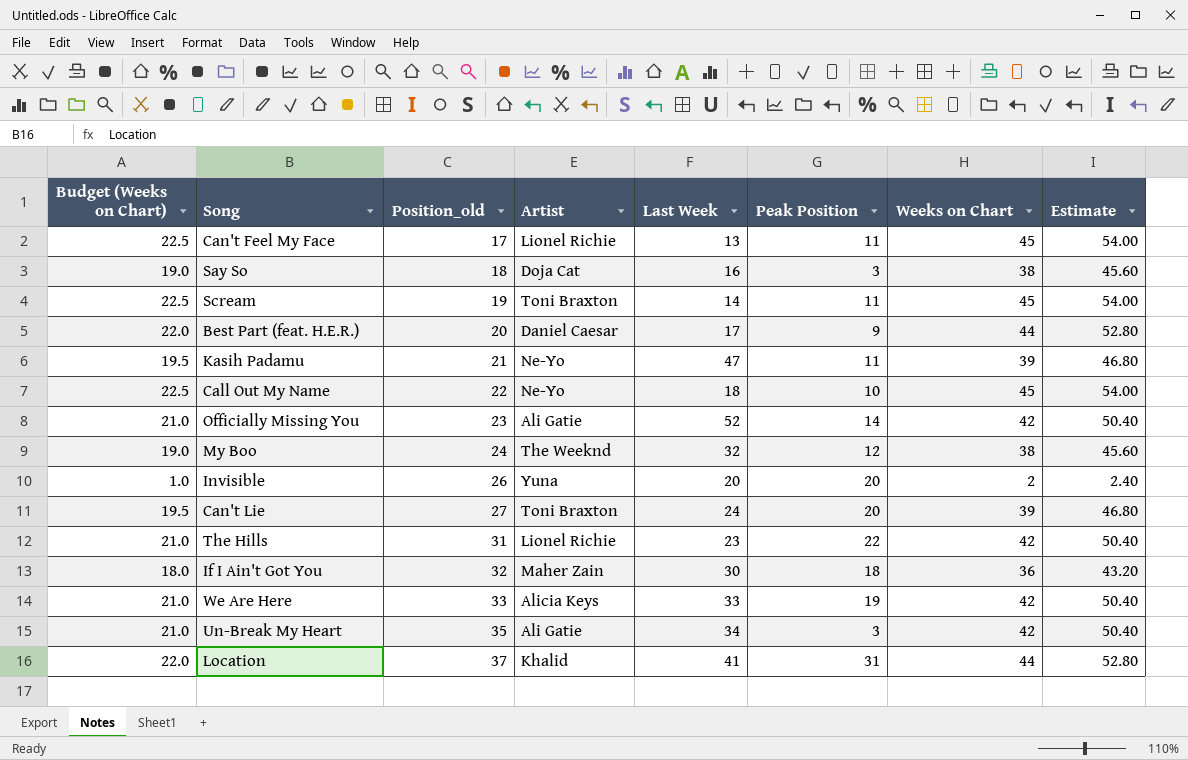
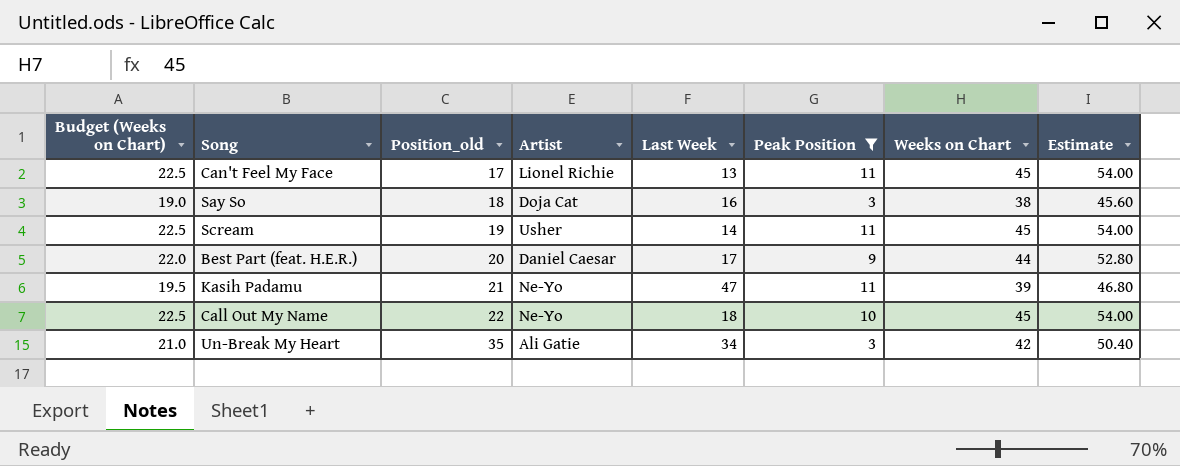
filter: none -> Peak Position <= 11
Scream | Artist: Toni Braxton -> Usher

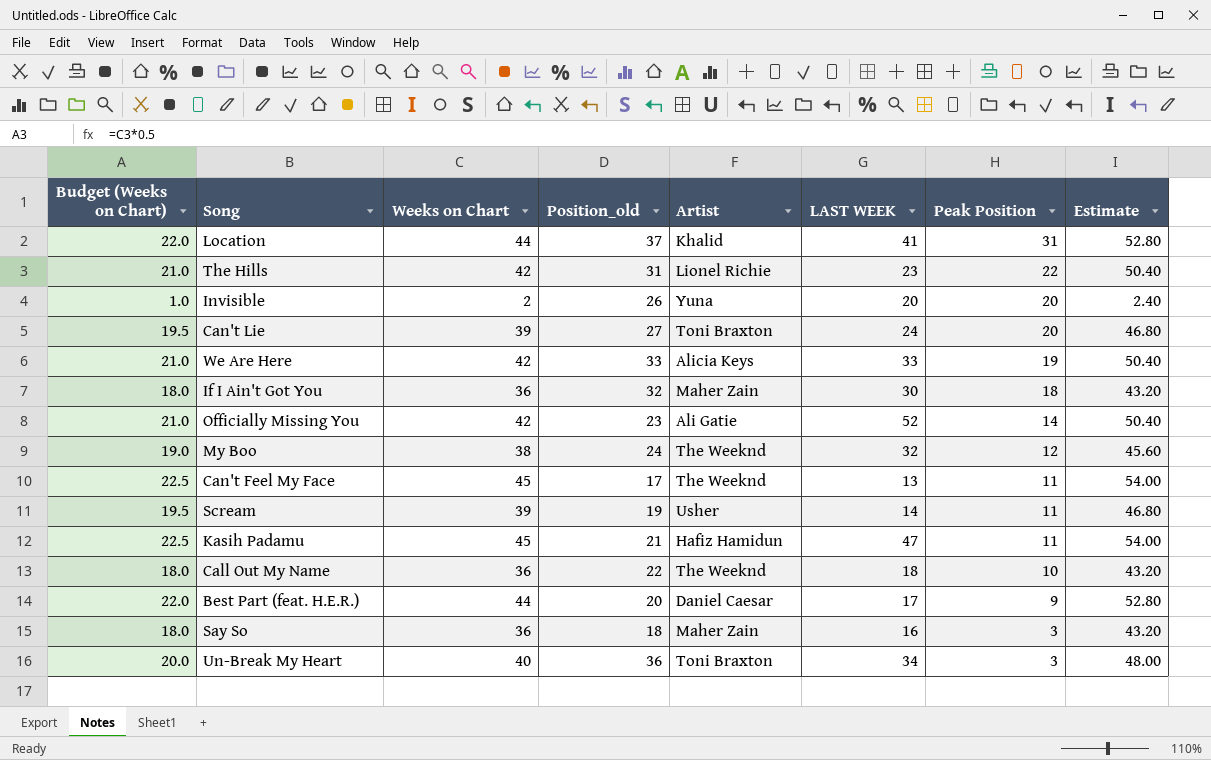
filter: Peak Position <= 11 -> none
row order: Position_old ascending -> Peak Position descending
column Weeks on Chart | position: 7 -> 3
column name: Last Week -> LAST WEEK
Can't Feel My Face | Artist: Lionel Richie -> The Weeknd
Scream | Budget (Weeks on Chart): 22.5 -> 19.5
Scream | Weeks on Chart: 45 -> 39
Scream | Estimate: 54.00 -> 46.80
Kasih Padamu | Budget (Weeks on Chart): 19.5 -> 22.5
Kasih Padamu | Weeks on Chart: 39 -> 45
Kasih Padamu | Artist: Ne-Yo -> Hafiz Hamidun
Kasih Padamu | Estimate: 46.80 -> 54.00
Call Out My Name | Budget (Weeks on Chart): 22.5 -> 18.0
Call Out My Name | Weeks on Chart: 45 -> 36
Call Out My Name | Artist: Ne-Yo -> The Weeknd
Call Out My Name | Estimate: 54.00 -> 43.20
Say So | Budget (Weeks on Chart): 19.0 -> 18.0
Say So | Weeks on Chart: 38 -> 36
Say So | Artist: Doja Cat -> Maher Zain
Say So | Estimate: 45.60 -> 43.20
Un-Break My Heart | Budget (Weeks on Chart): 21.0 -> 20.0
Un-Break My Heart | Weeks on Chart: 42 -> 40
Un-Break My Heart | Position_old: 35 -> 36
Un-Break My Heart | Artist: Ali Gatie -> Toni Braxton
Un-Break My Heart | Estimate: 50.40 -> 48.00

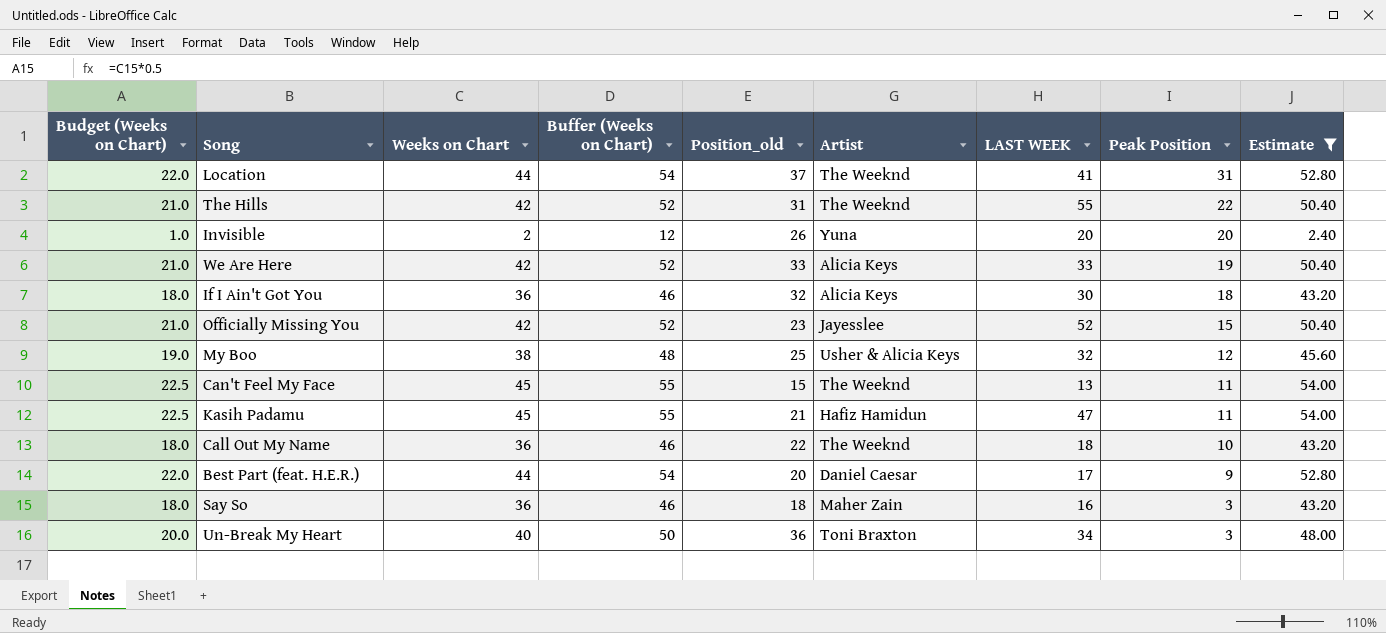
filter: none -> Estimate != 46.80
column Buffer (Weeks on Chart) | formula: none -> [Weeks on Chart] + 10
Location | Artist: Khalid -> The Weeknd
The Hills | Artist: Lionel Richie -> The Weeknd
The Hills | LAST WEEK: 23 -> 55
If I Ain't Got You | Artist: Maher Zain -> Alicia Keys
Officially Missing You | Artist: Ali Gatie -> Jayesslee
Officially Missing You | Peak Position: 14 -> 15
My Boo | Position_old: 24 -> 25
My Boo | Artist: The Weeknd -> Usher & Alicia Keys
Can't Feel My Face | Position_old: 17 -> 15

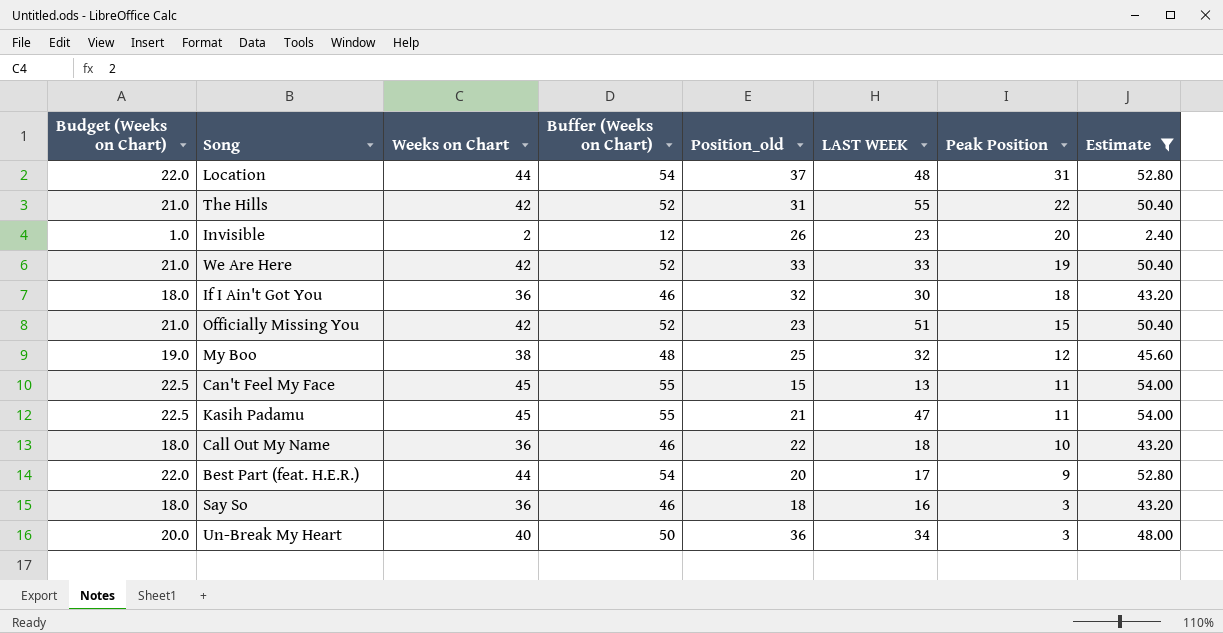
column Artist | position: 6 -> none
Location | LAST WEEK: 41 -> 48
Invisible | LAST WEEK: 20 -> 23
Officially Missing You | LAST WEEK: 52 -> 51

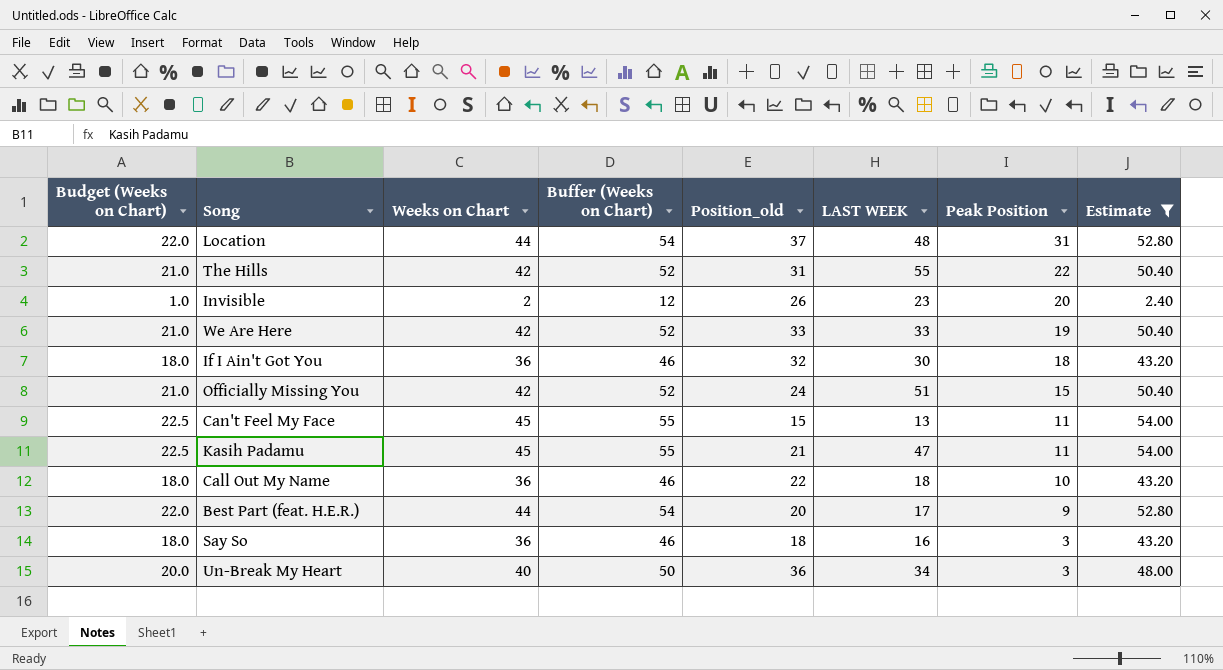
row My Boo: 19.0 | 38 | 48 | 25 | 32 | 12 | 45.60 -> none
Officially Missing You | Position_old: 23 -> 24

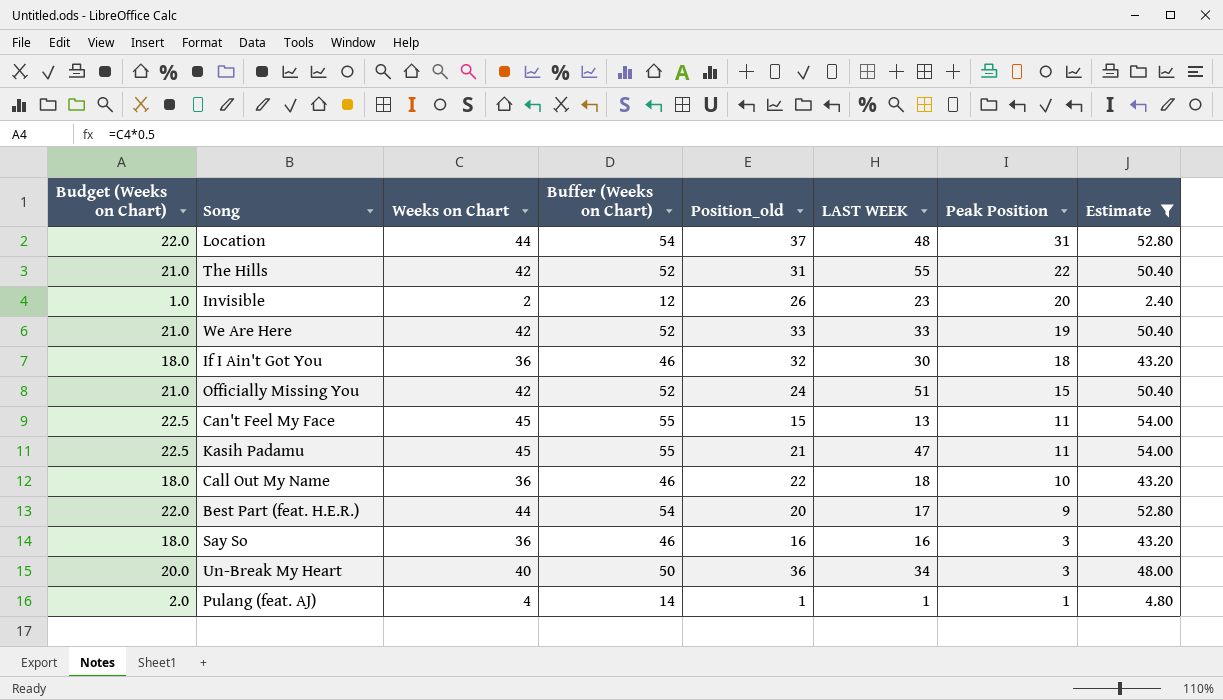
Say So | Position_old: 18 -> 16
row Pulang (feat. AJ): none -> 2.0 | 4 | 14 | 1 | 1 | 1 | 4.80

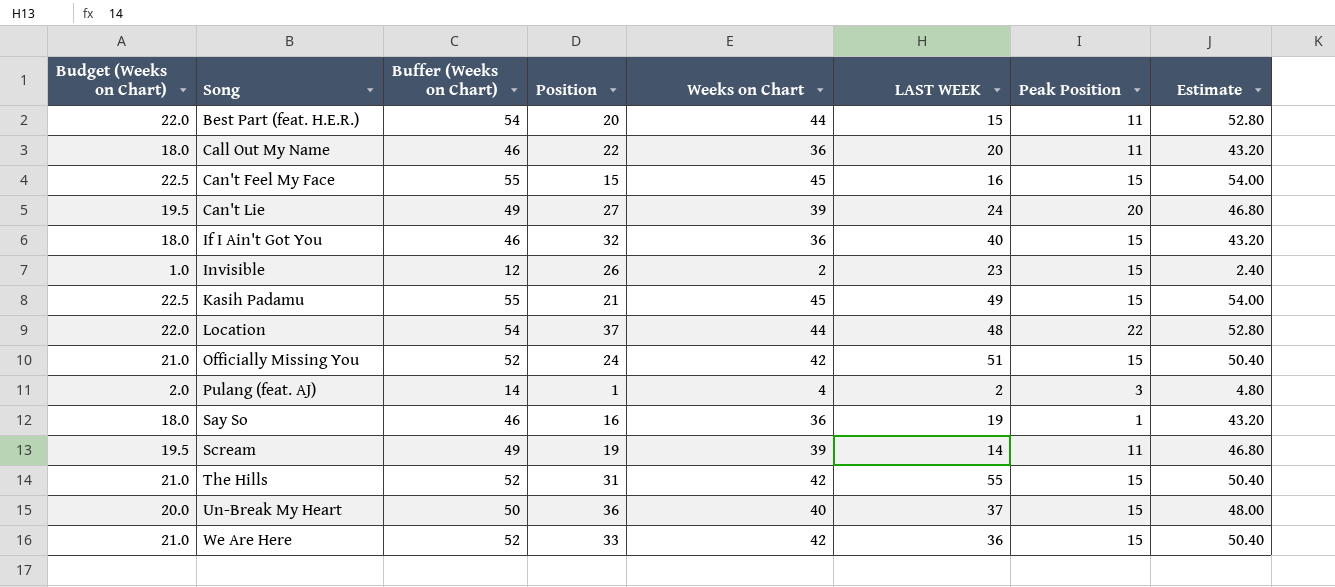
filter: Estimate != 46.80 -> none
row order: Peak Position descending -> Song ascending
column name: Position_old -> Position
column Weeks on Chart | position: 3 -> 5
Best Part (feat. H.E.R.) | LAST WEEK: 17 -> 15
Best Part (feat. H.E.R.) | Peak Position: 9 -> 11
Call Out My Name | LAST WEEK: 18 -> 20
Call Out My Name | Peak Position: 10 -> 11
Can't Feel My Face | LAST WEEK: 13 -> 16
Can't Feel My Face | Peak Position: 11 -> 15
If I Ain't Got You | LAST WEEK: 30 -> 40
If I Ain't Got You | Peak Position: 18 -> 15
Invisible | Peak Position: 20 -> 15
Kasih Padamu | LAST WEEK: 47 -> 49
Kasih Padamu | Peak Position: 11 -> 15
Location | Peak Position: 31 -> 22
Pulang (feat. AJ) | LAST WEEK: 1 -> 2
Pulang (feat. AJ) | Peak Position: 1 -> 3
Say So | LAST WEEK: 16 -> 19
Say So | Peak Position: 3 -> 1
The Hills | Peak Position: 22 -> 15
Un-Break My Heart | LAST WEEK: 34 -> 37
Un-Break My Heart | Peak Position: 3 -> 15
We Are Here | LAST WEEK: 33 -> 36
We Are Here | Peak Position: 19 -> 15

